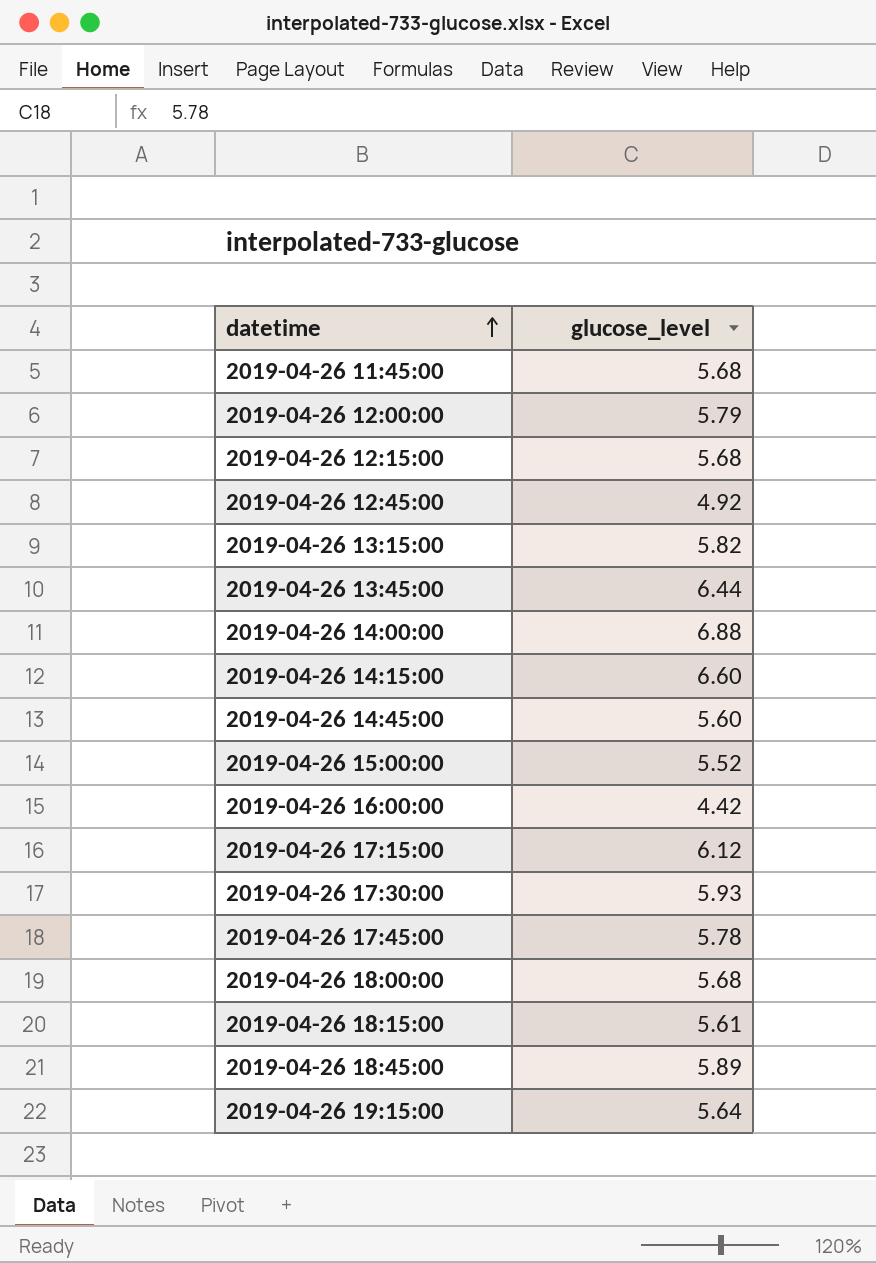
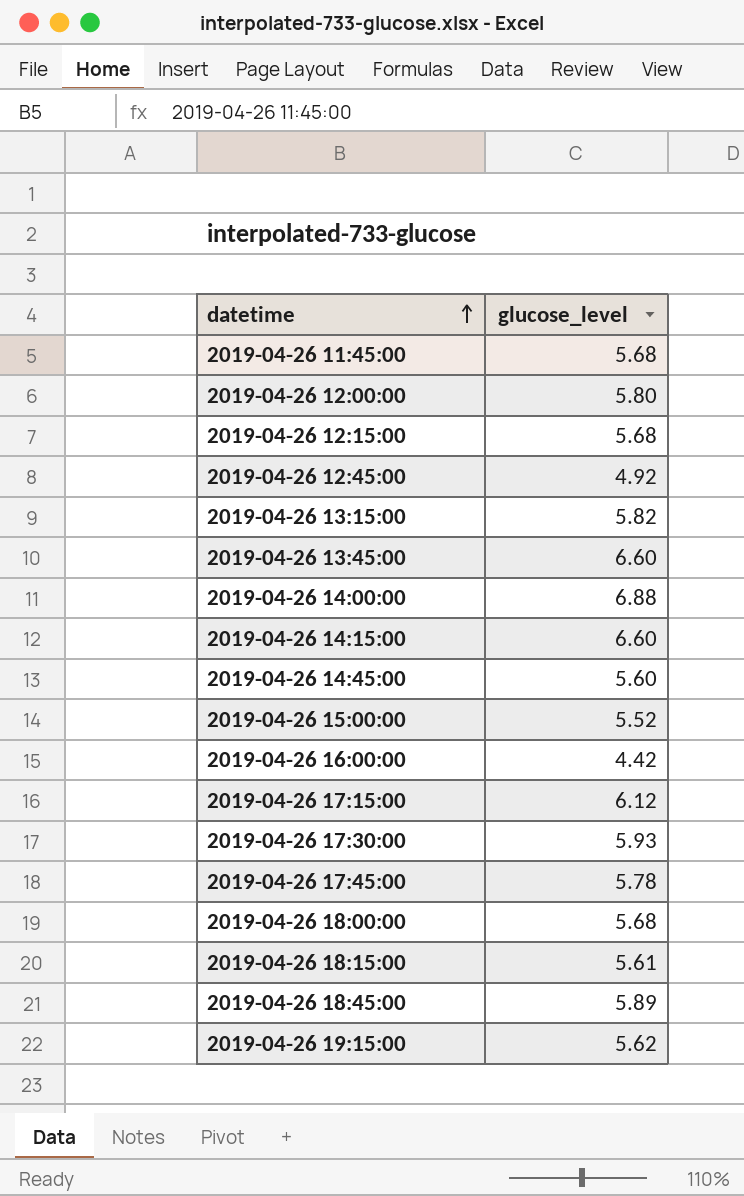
2019-04-26 12:00:00 | glucose_level: 5.79 -> 5.80
2019-04-26 13:45:00 | glucose_level: 6.44 -> 6.60
2019-04-26 19:15:00 | glucose_level: 5.64 -> 5.62

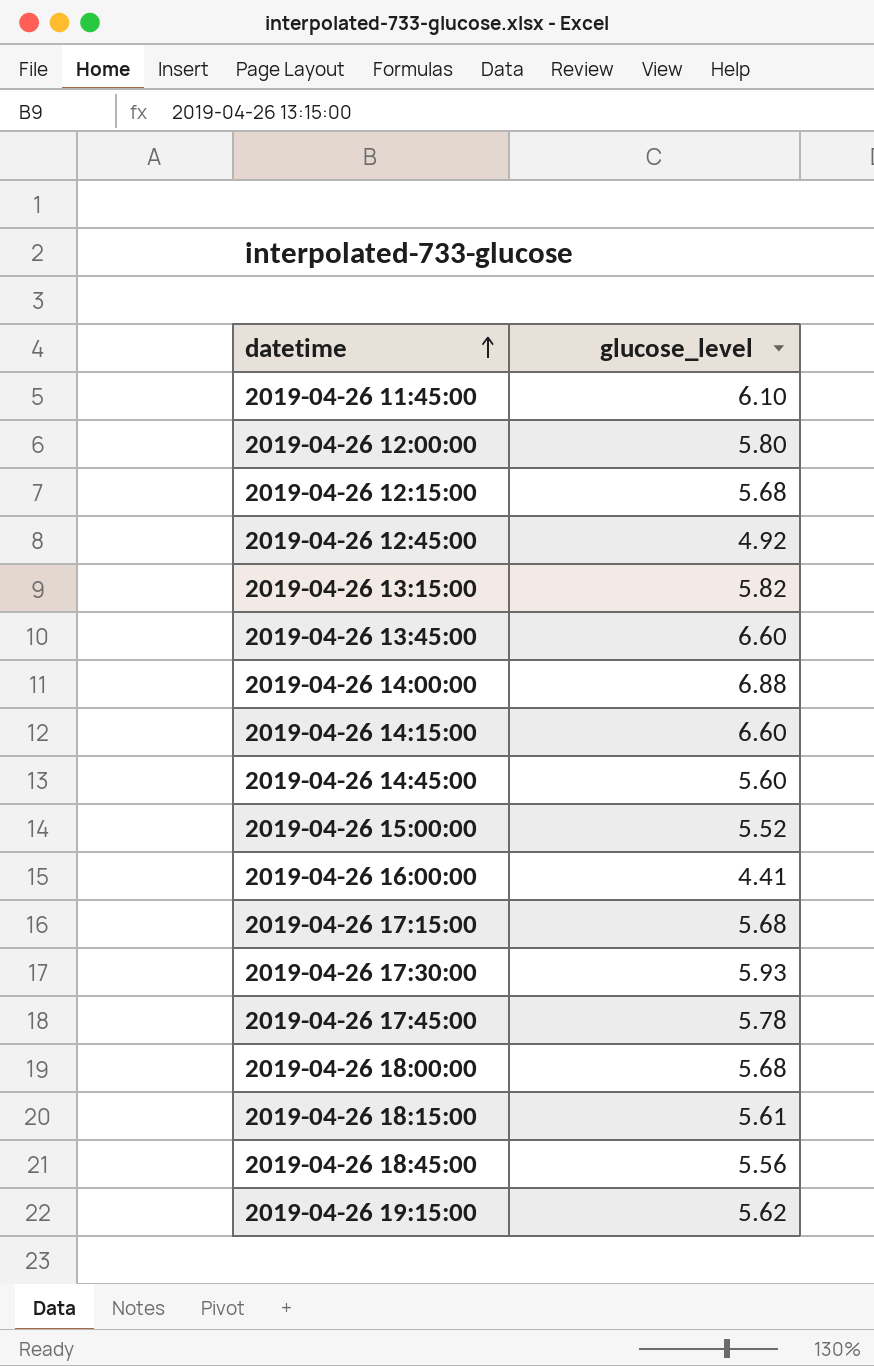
2019-04-26 11:45:00 | glucose_level: 5.68 -> 6.10
2019-04-26 16:00:00 | glucose_level: 4.42 -> 4.41
2019-04-26 17:15:00 | glucose_level: 6.12 -> 5.68
2019-04-26 18:45:00 | glucose_level: 5.89 -> 5.56

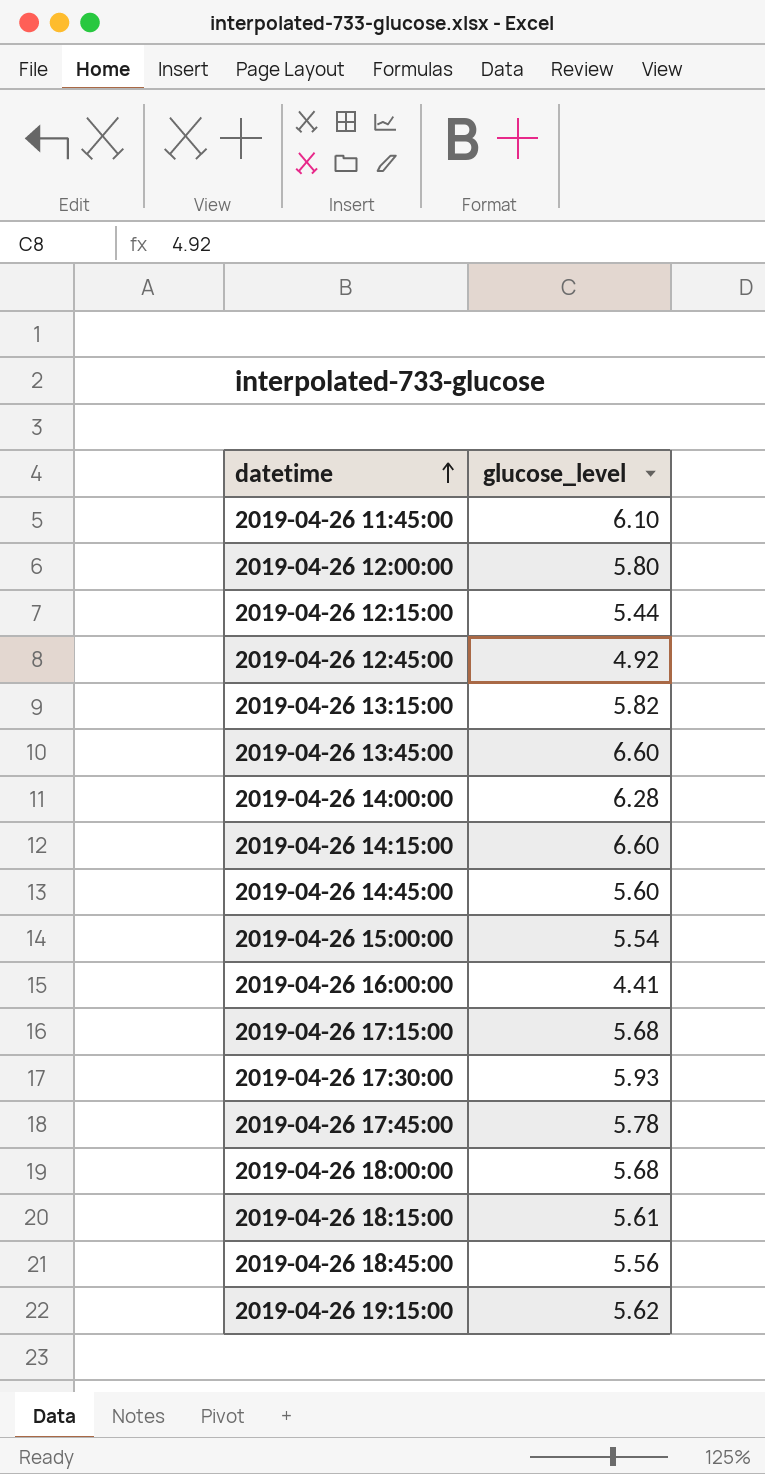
2019-04-26 12:15:00 | glucose_level: 5.68 -> 5.44
2019-04-26 14:00:00 | glucose_level: 6.88 -> 6.28
2019-04-26 15:00:00 | glucose_level: 5.52 -> 5.54

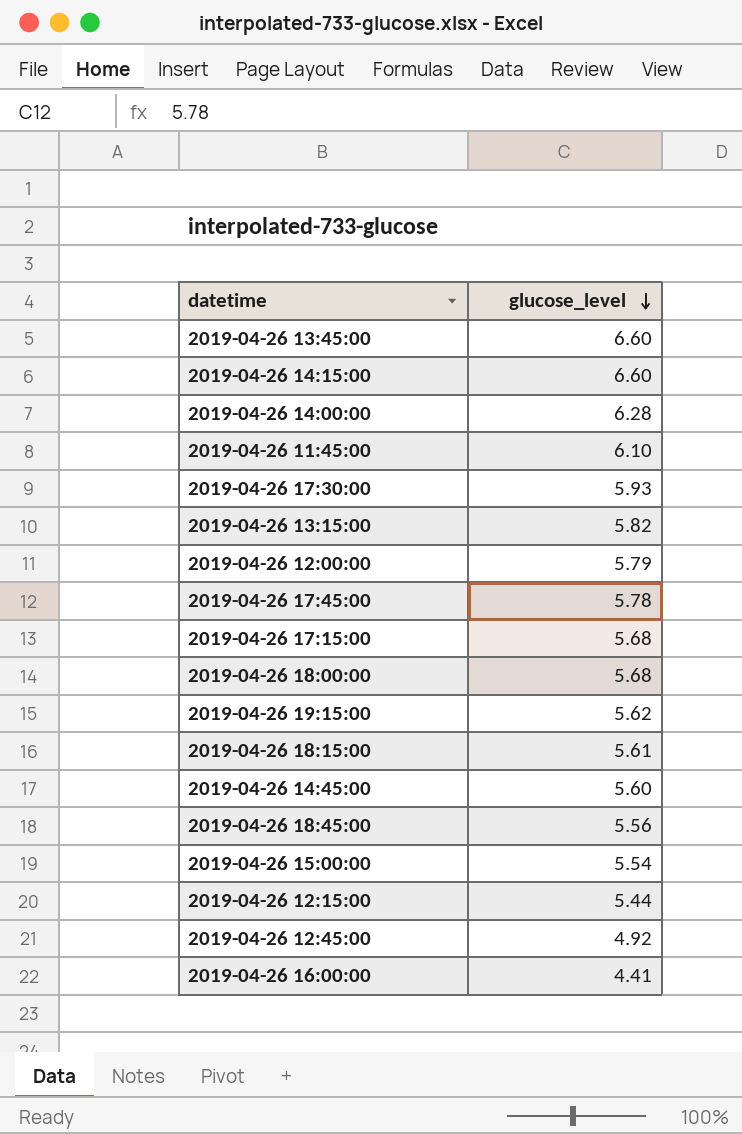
row order: datetime ascending -> glucose_level descending
2019-04-26 12:00:00 | glucose_level: 5.80 -> 5.79

